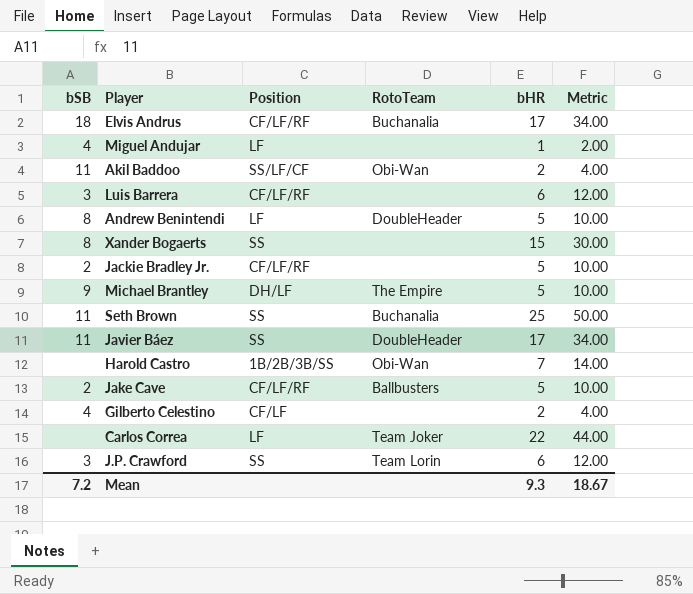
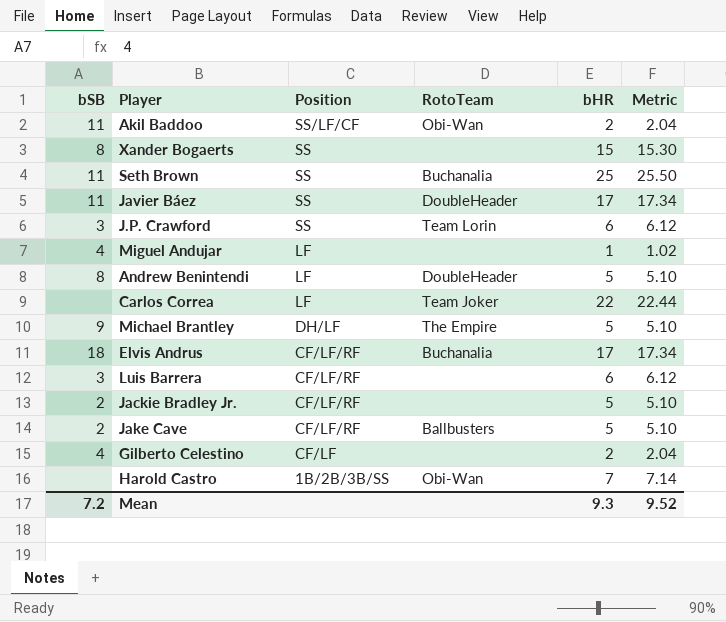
row order: none -> Position descending
column Metric | formula: [bHR] * 2 -> [bHR] * 1.02
Mean | Metric: 18.67 -> 9.52

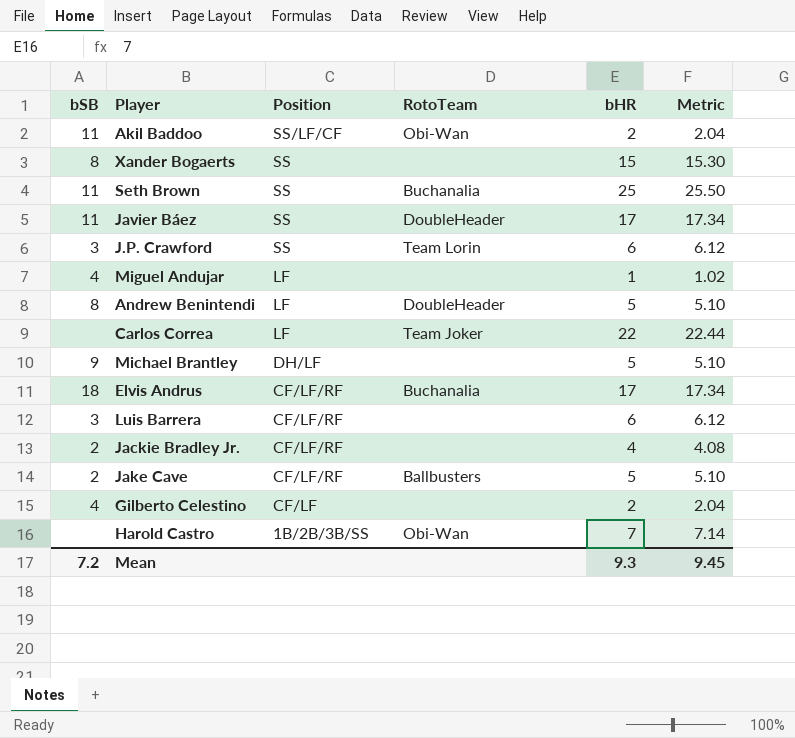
Michael Brantley | RotoTeam: The Empire -> none
Jackie Bradley Jr. | bHR: 5 -> 4
Jackie Bradley Jr. | Metric: 5.10 -> 4.08
Mean | Metric: 9.52 -> 9.45

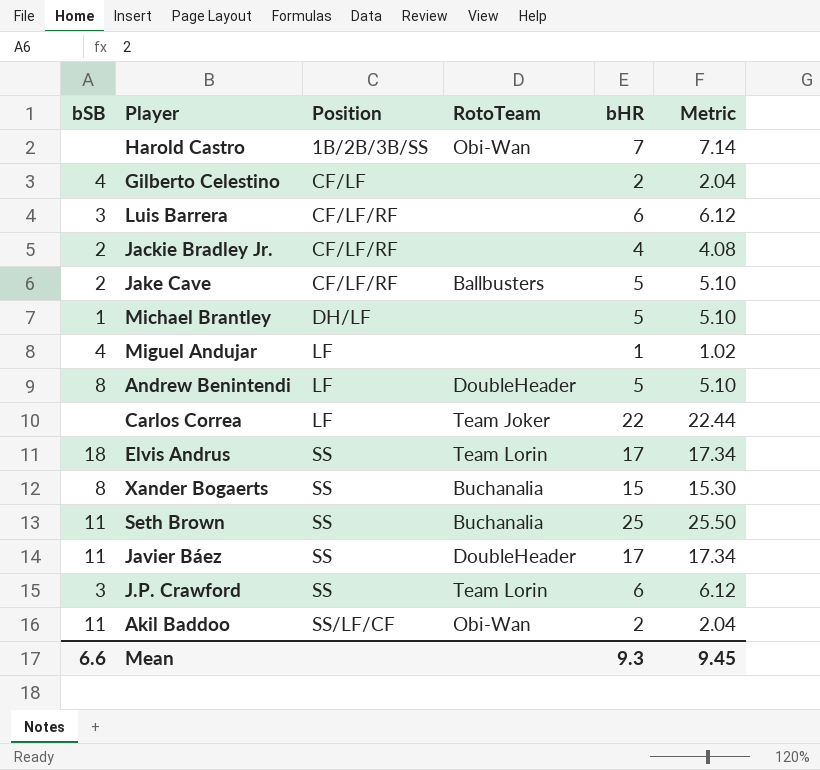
row order: Position descending -> Position ascending
Michael Brantley | bSB: 9 -> 1
Elvis Andrus | Position: CF/LF/RF -> SS
Elvis Andrus | RotoTeam: Buchanalia -> Team Lorin
Xander Bogaerts | RotoTeam: none -> Buchanalia
Mean | bSB: 7.2 -> 6.6

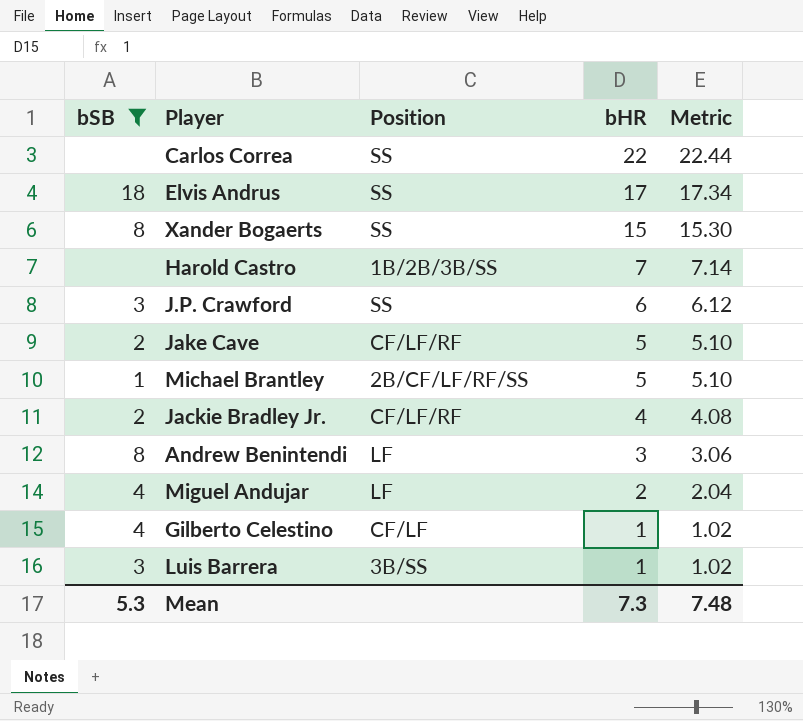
filter: none -> bSB != 11
row order: Position ascending -> bHR descending
column RotoTeam | position: 4 -> none
Carlos Correa | Position: LF -> SS
Michael Brantley | Position: DH/LF -> 2B/CF/LF/RF/SS
Andrew Benintendi | bHR: 5 -> 3
Andrew Benintendi | Metric: 5.10 -> 3.06
Miguel Andujar | bHR: 1 -> 2
Miguel Andujar | Metric: 1.02 -> 2.04
Gilberto Celestino | bHR: 2 -> 1
Gilberto Celestino | Metric: 2.04 -> 1.02
Luis Barrera | Position: CF/LF/RF -> 3B/SS
Luis Barrera | bHR: 6 -> 1
Luis Barrera | Metric: 6.12 -> 1.02
Mean | bSB: 6.6 -> 5.3
Mean | bHR: 9.3 -> 7.3
Mean | Metric: 9.45 -> 7.48

